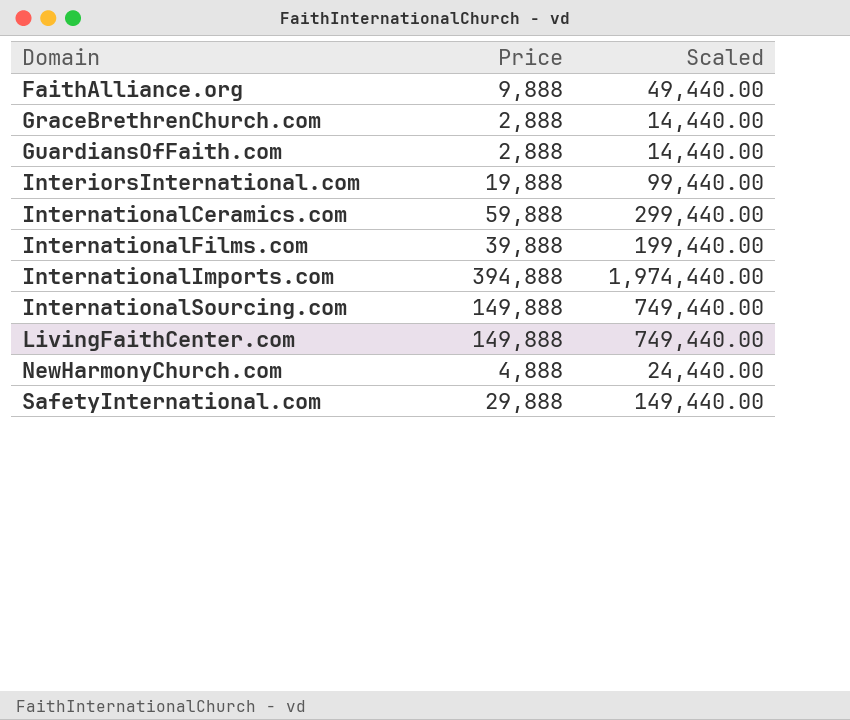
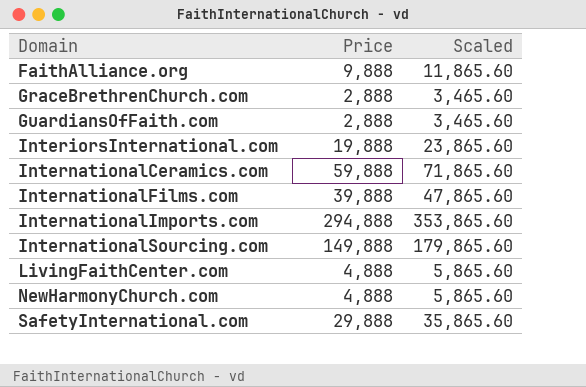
column Scaled | formula: [Price] * 5 -> [Price] * 1.2
InternationalImports.com | Price: 394,888 -> 294,888
LivingFaithCenter.com | Price: 149,888 -> 4,888

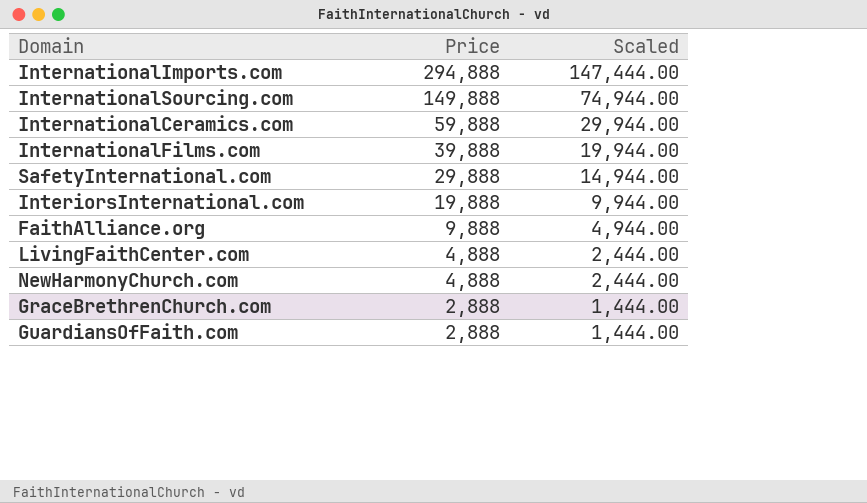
row order: Domain ascending -> Price descending
column Scaled | formula: [Price] * 1.2 -> [Price] * 0.5

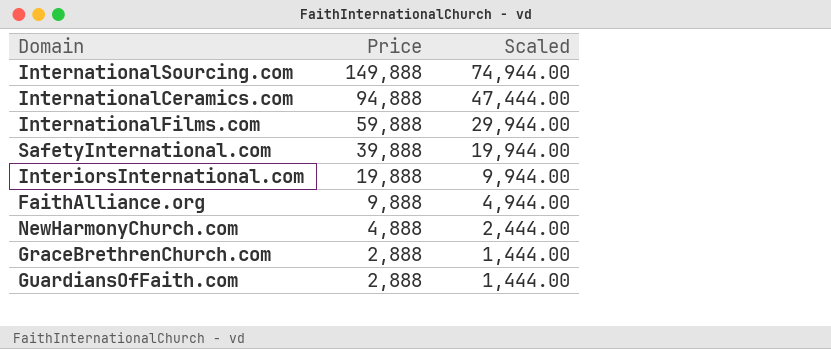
row InternationalImports.com: 294,888 | 147,444.00 -> none
row LivingFaithCenter.com: 4,888 | 2,444.00 -> none
InternationalCeramics.com | Price: 59,888 -> 94,888
InternationalCeramics.com | Scaled: 29,944.00 -> 47,444.00
InternationalFilms.com | Price: 39,888 -> 59,888
InternationalFilms.com | Scaled: 19,944.00 -> 29,944.00
SafetyInternational.com | Price: 29,888 -> 39,888
SafetyInternational.com | Scaled: 14,944.00 -> 19,944.00

